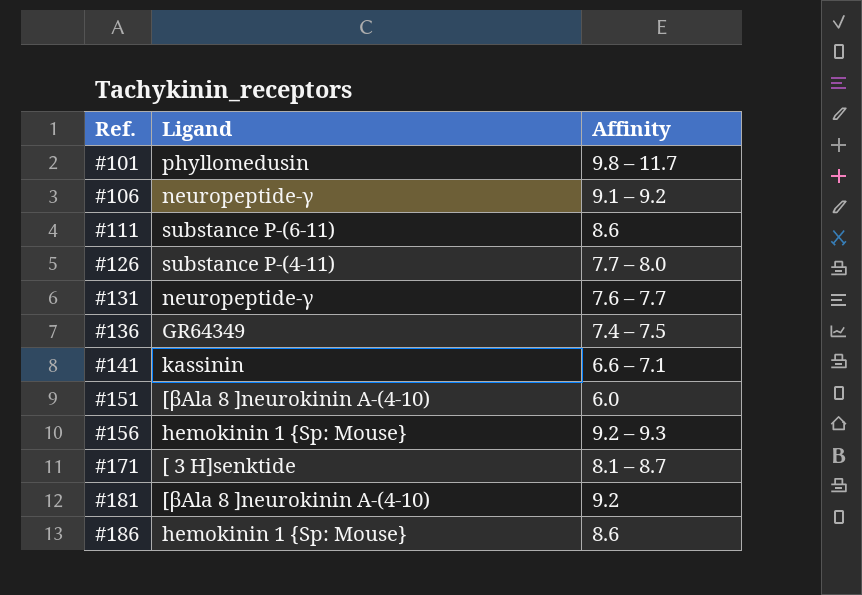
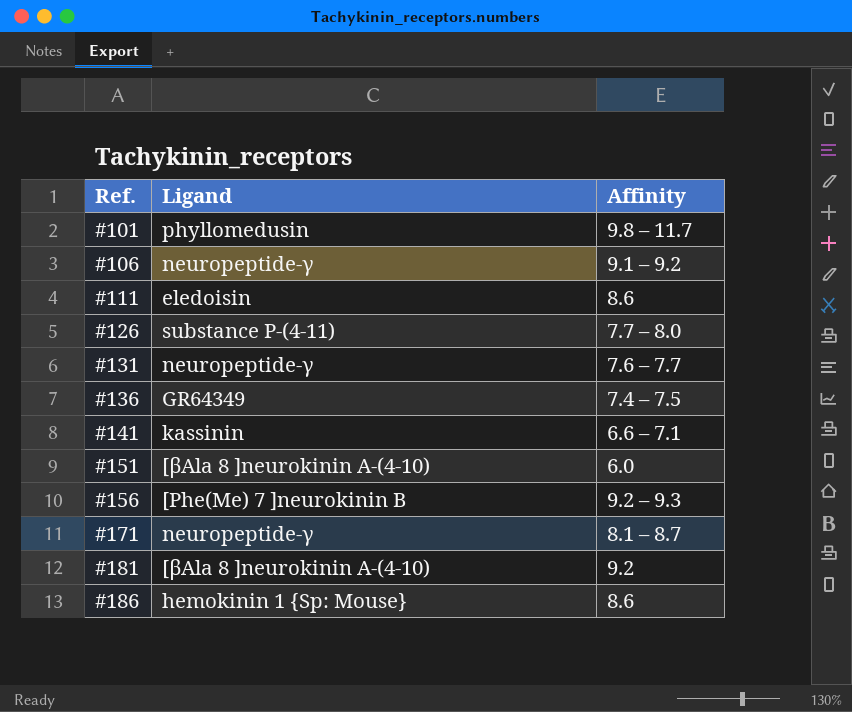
#111 | Ligand: substance P-(6-11) -> eledoisin
#156 | Ligand: hemokinin 1 {Sp: Mouse} -> [Phe(Me) 7 ]neurokinin B
#171 | Ligand: [ 3 H]senktide -> neuropeptide-γ

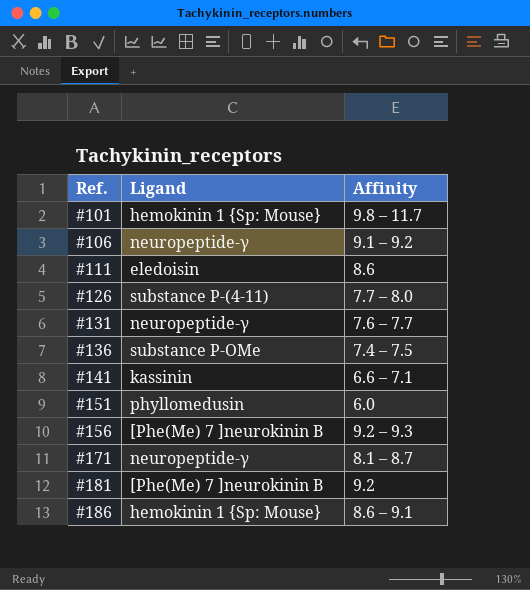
#101 | Ligand: phyllomedusin -> hemokinin 1 {Sp: Mouse}
#136 | Ligand: GR64349 -> substance P-OMe
#151 | Ligand: [βAla 8 ]neurokinin A-(4-10) -> phyllomedusin
#181 | Ligand: [βAla 8 ]neurokinin A-(4-10) -> [Phe(Me) 7 ]neurokinin B
#186 | Affinity: 8.6 -> 8.6 – 9.1

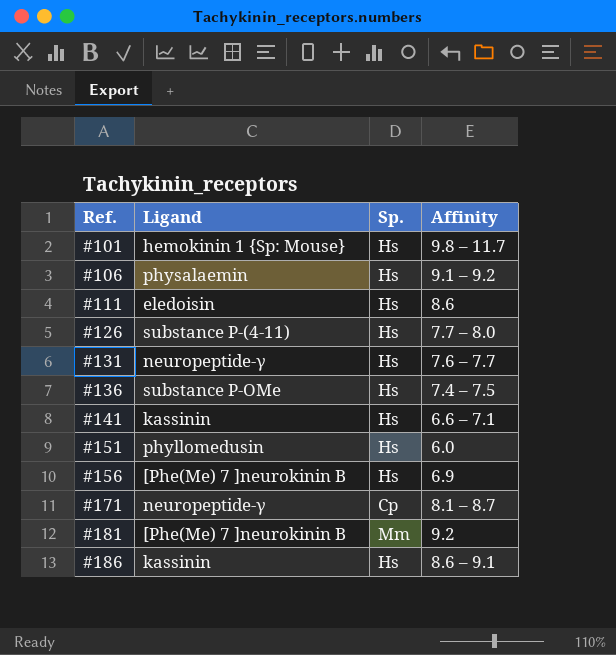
column Sp. | position: none -> 3
#106 | Ligand: neuropeptide-γ -> physalaemin
#156 | Affinity: 9.2 – 9.3 -> 6.9
#186 | Ligand: hemokinin 1 {Sp: Mouse} -> kassinin

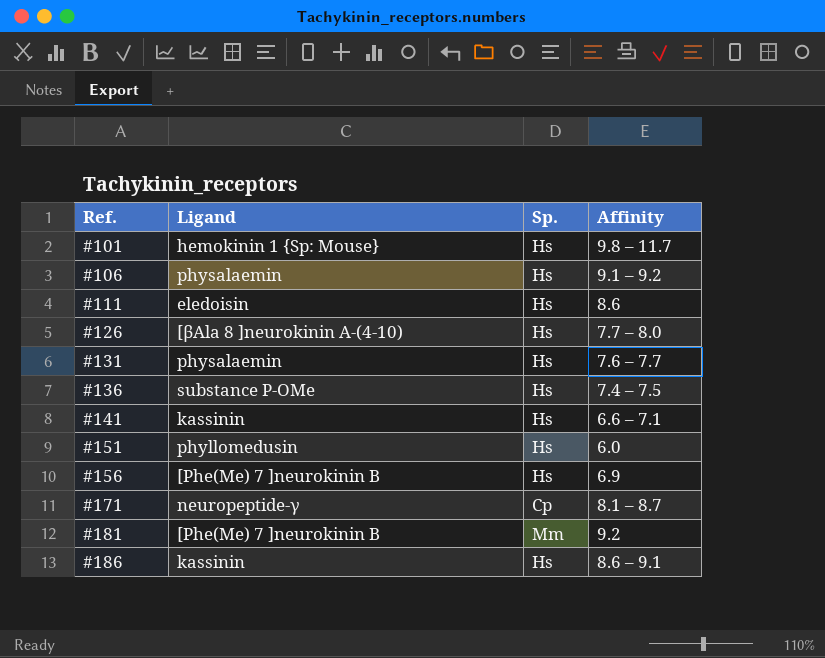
#126 | Ligand: substance P-(4-11) -> [βAla 8 ]neurokinin A-(4-10)
#131 | Ligand: neuropeptide-γ -> physalaemin

